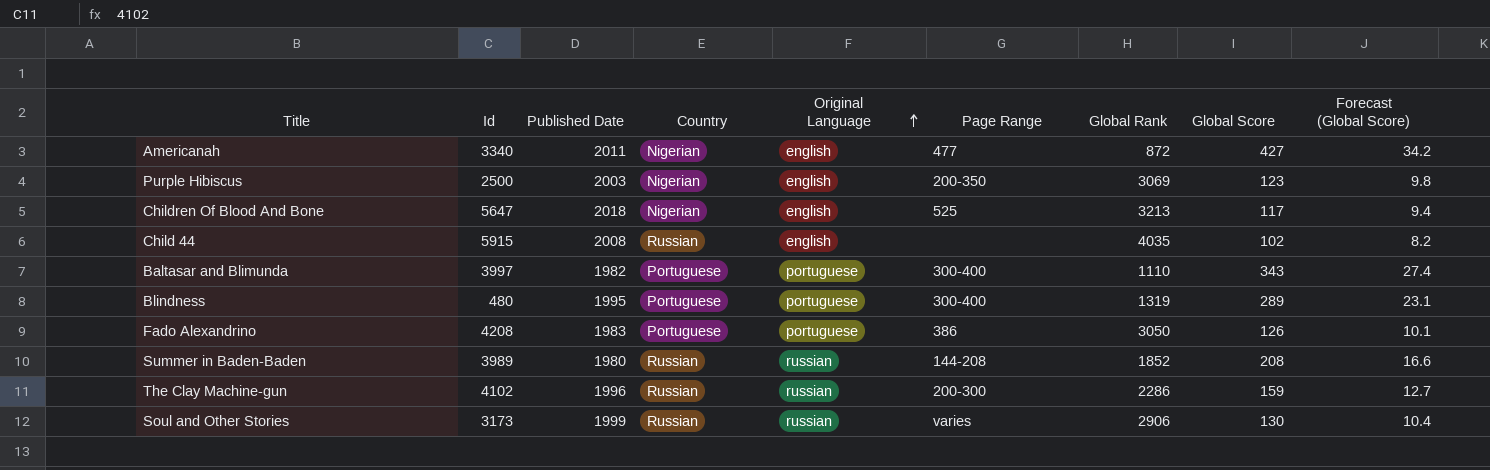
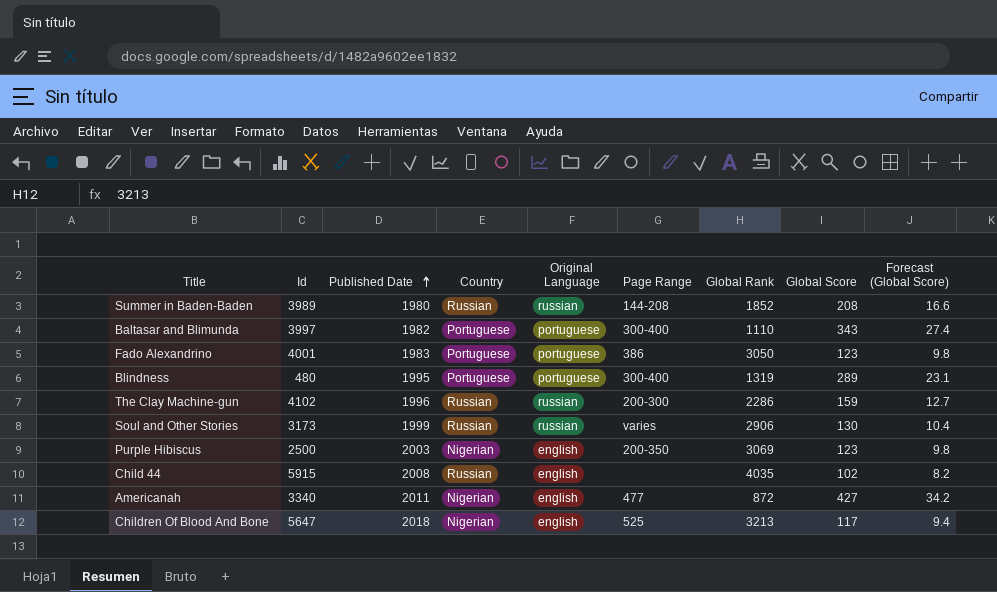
row order: Original Language ascending -> Published Date ascending
Fado Alexandrino | Id: 4208 -> 4001
Fado Alexandrino | Global Score: 126 -> 123
Fado Alexandrino | Forecast (Global Score): 10.1 -> 9.8

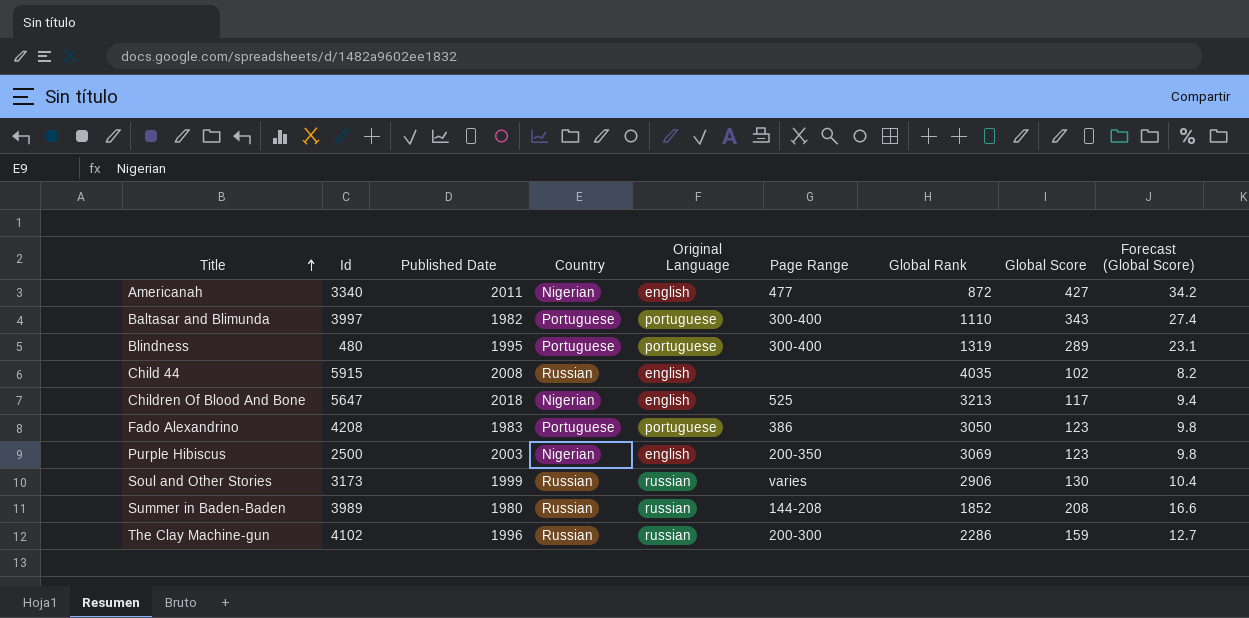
row order: Published Date ascending -> Title ascending
Fado Alexandrino | Id: 4001 -> 4208

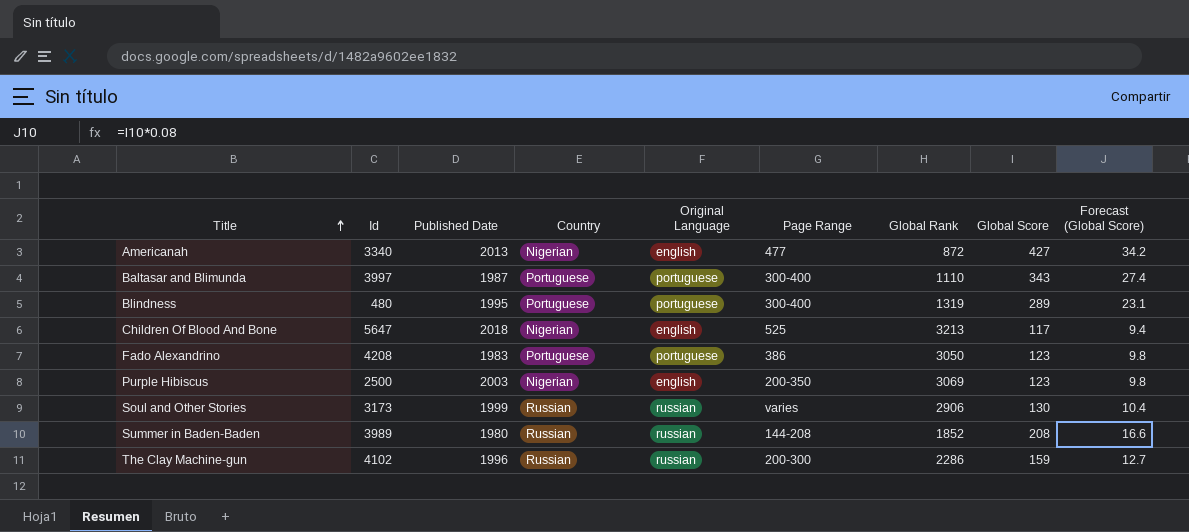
row Child 44: 5915 | 2008 | Russian | english | none | 4035 | 102 | 8.2 -> none
Americanah | Published Date: 2011 -> 2013
Baltasar and Blimunda | Published Date: 1982 -> 1987

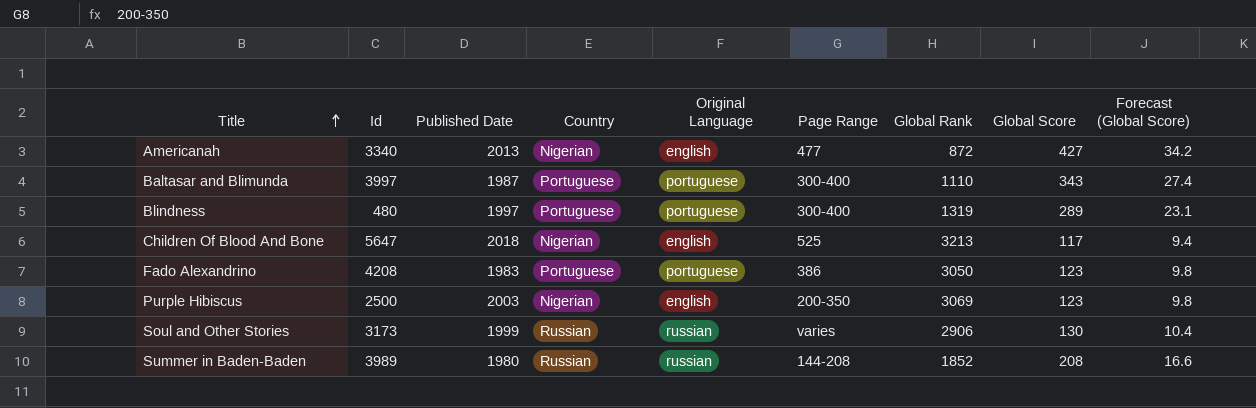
row The Clay Machine-gun: 4102 | 1996 | Russian | russian | 200-300 | 2286 | 159 | 12.7 -> none
Blindness | Published Date: 1995 -> 1997

